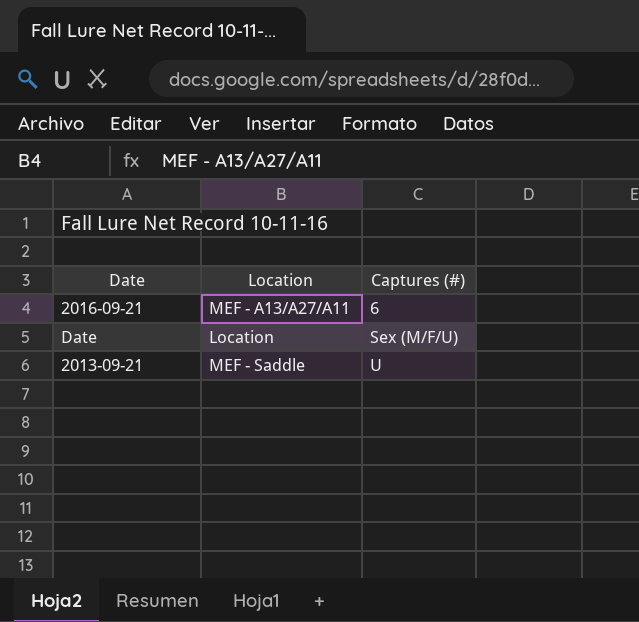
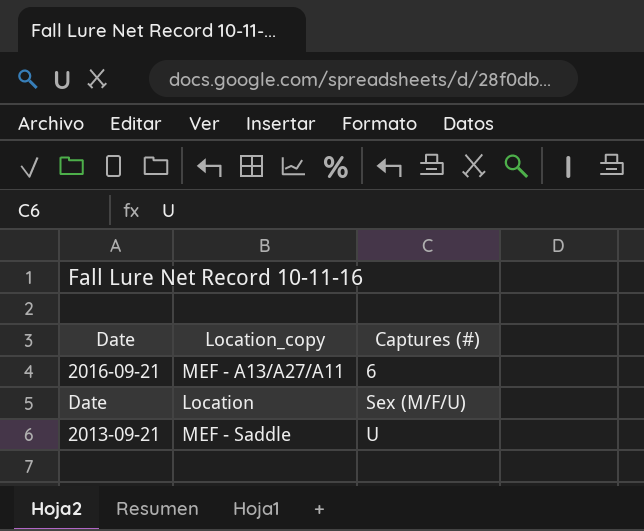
column name: Location -> Location_copy

